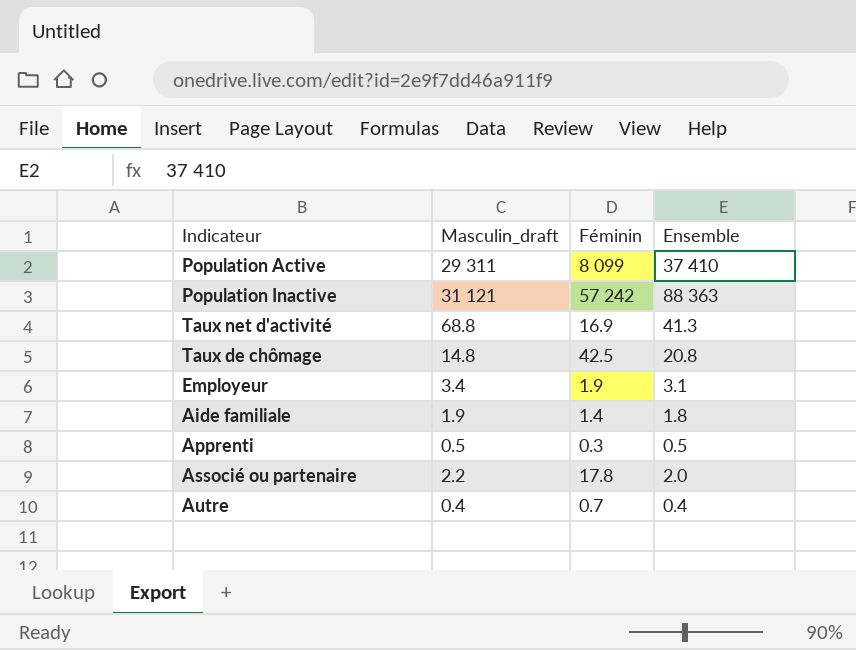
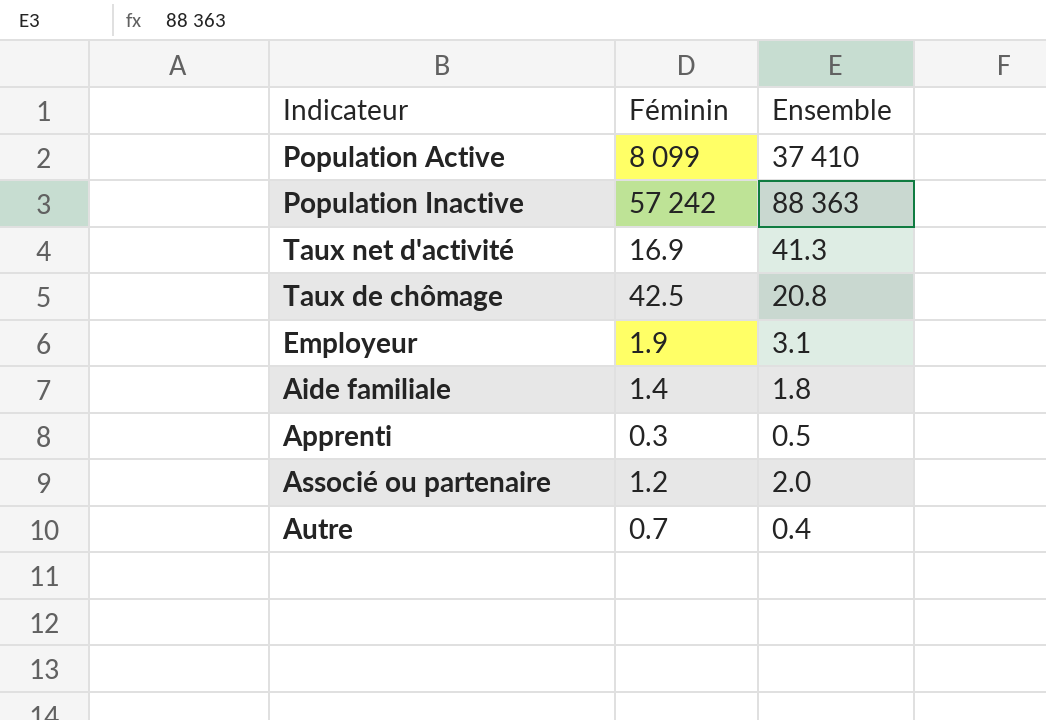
column Masculin_draft | position: 2 -> none
Associé ou partenaire | Féminin: 17.8 -> 1.2

